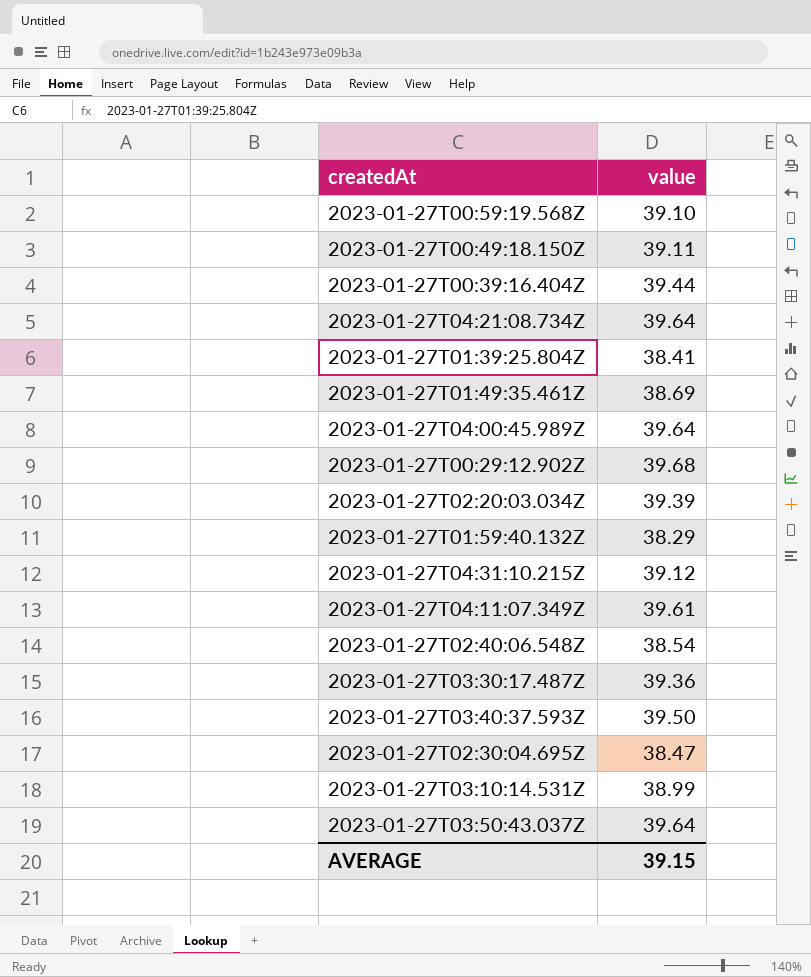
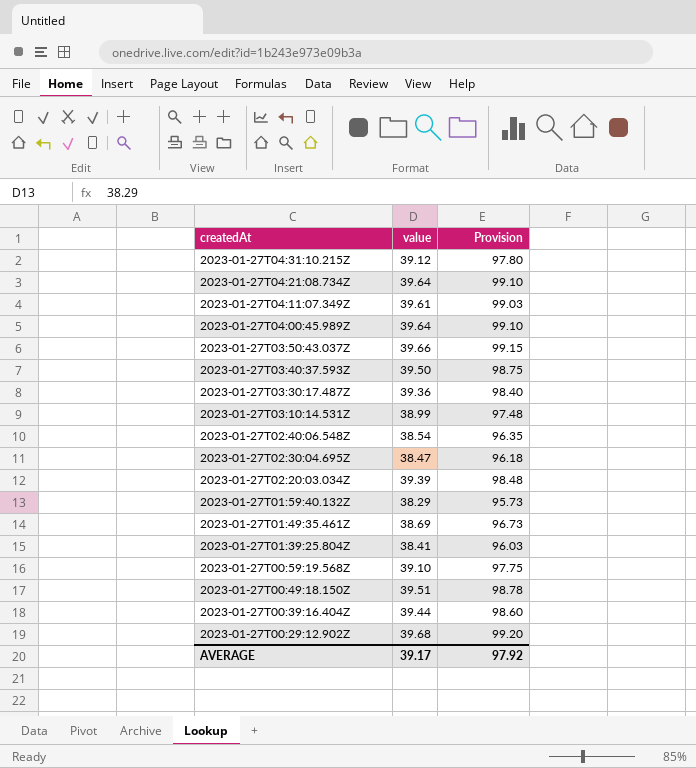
row order: none -> createdAt descending
column Provision | formula: none -> [value] * 2.5
2023-01-27T03:50:43.037Z | value: 39.64 -> 39.66
2023-01-27T00:49:18.150Z | value: 39.11 -> 39.51
AVERAGE | value: 39.15 -> 39.17

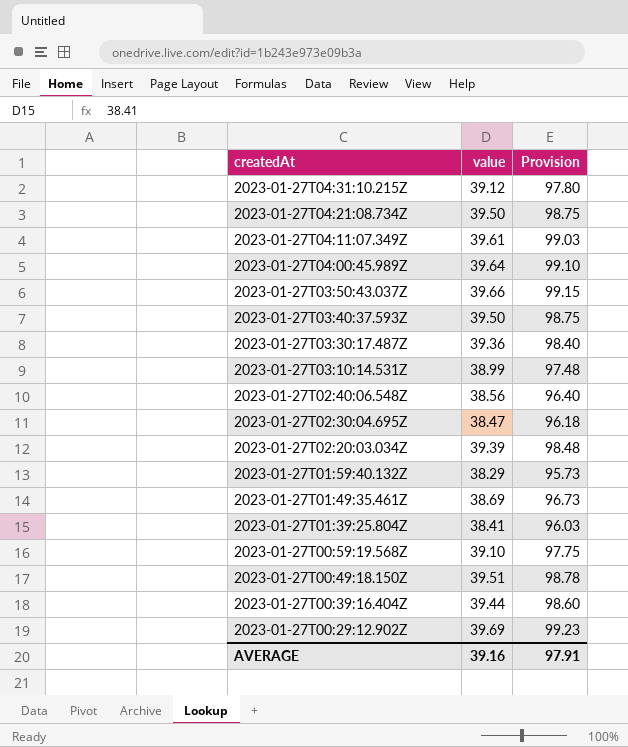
2023-01-27T04:21:08.734Z | value: 39.64 -> 39.50
2023-01-27T04:21:08.734Z | Provision: 99.10 -> 98.75
2023-01-27T02:40:06.548Z | value: 38.54 -> 38.56
2023-01-27T02:40:06.548Z | Provision: 96.35 -> 96.40
2023-01-27T00:29:12.902Z | value: 39.68 -> 39.69
2023-01-27T00:29:12.902Z | Provision: 99.20 -> 99.23
AVERAGE | value: 39.17 -> 39.16
AVERAGE | Provision: 97.92 -> 97.91

